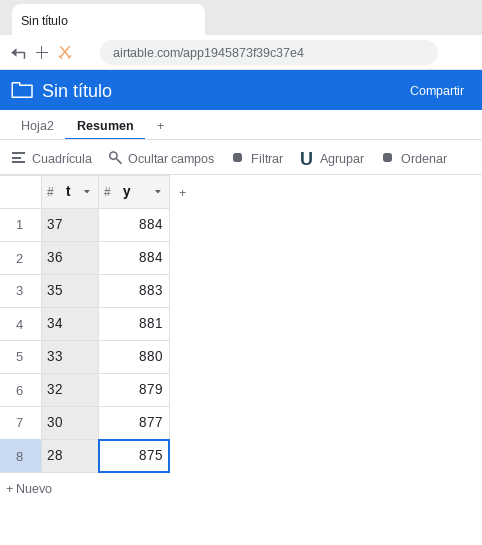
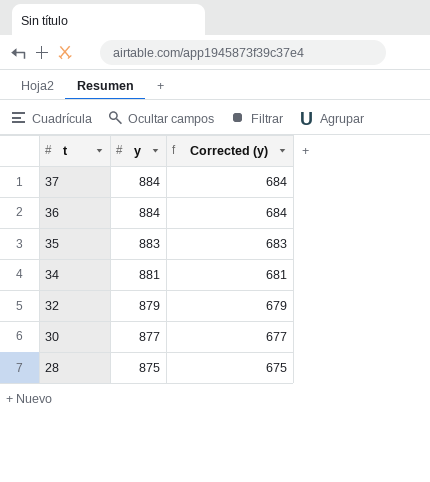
column Corrected (y) | formula: none -> [y] - 200
row 33: 880 -> none

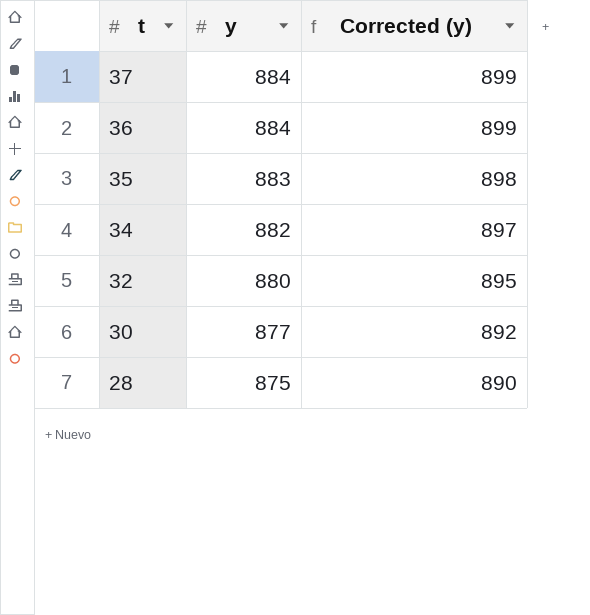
column Corrected (y) | formula: [y] - 200 -> [y] + 15
34 | y: 881 -> 882
32 | y: 879 -> 880

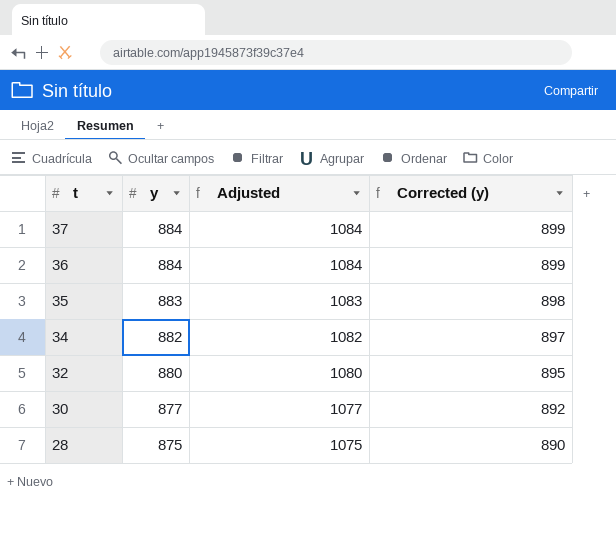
column Adjusted | formula: none -> [y] + 200

